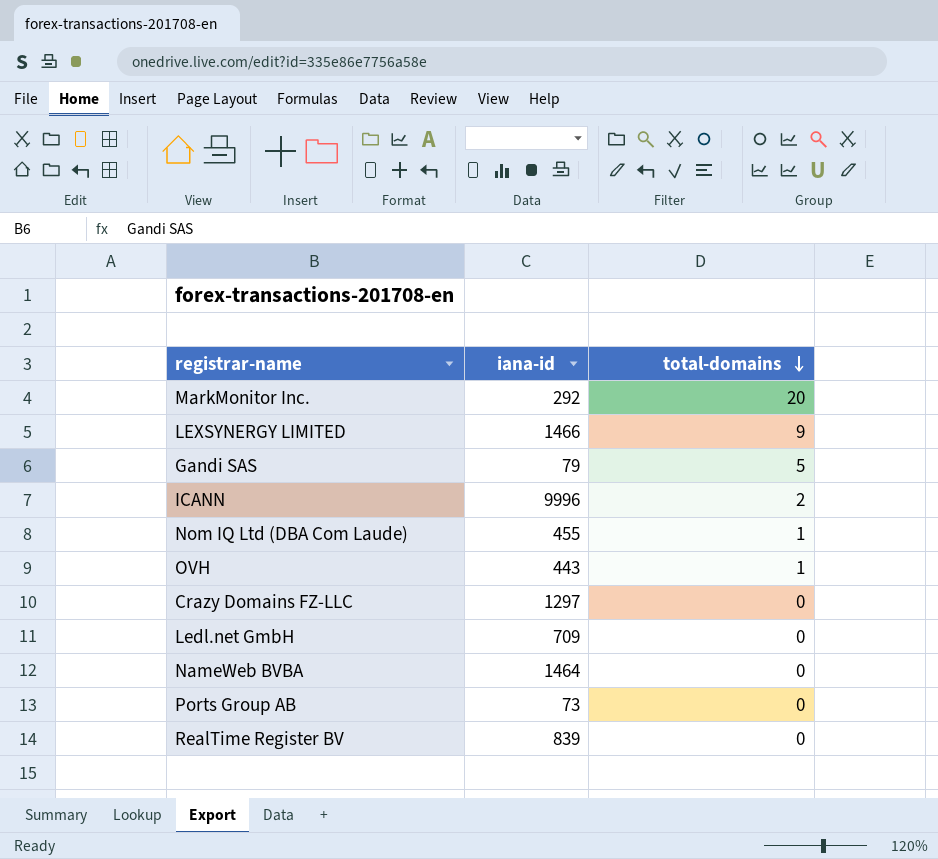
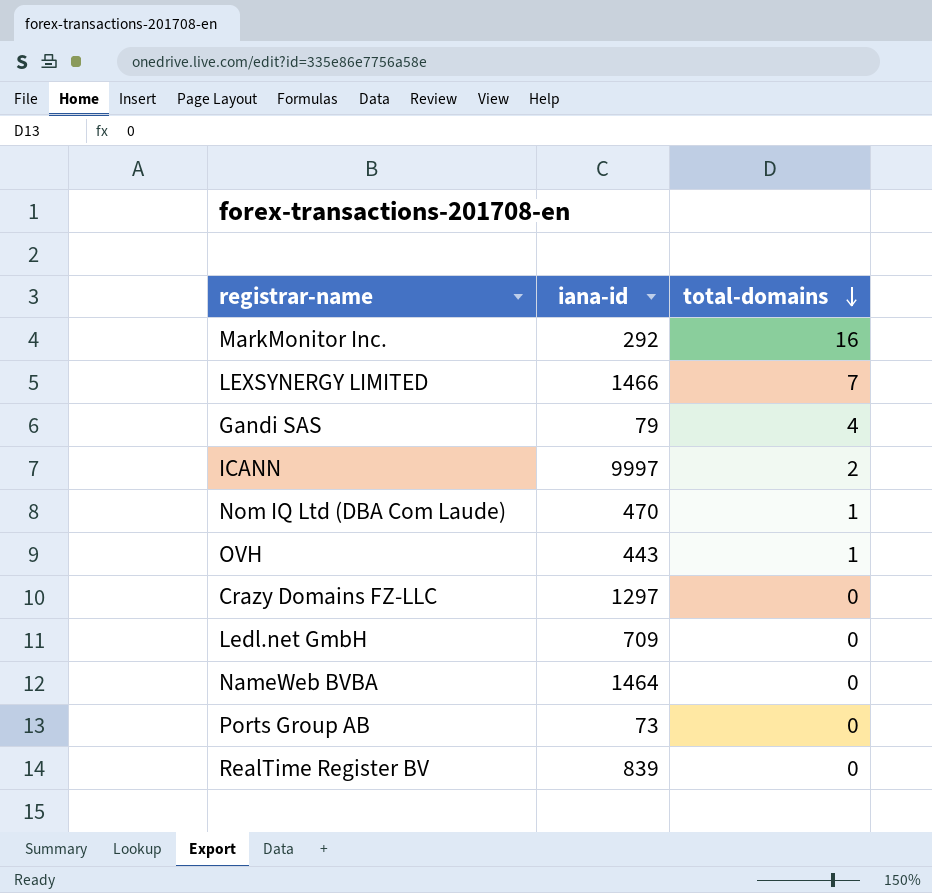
MarkMonitor Inc. | total-domains: 20 -> 16
LEXSYNERGY LIMITED | total-domains: 9 -> 7
Gandi SAS | total-domains: 5 -> 4
ICANN | iana-id: 9996 -> 9997
Nom IQ Ltd (DBA Com Laude) | iana-id: 455 -> 470

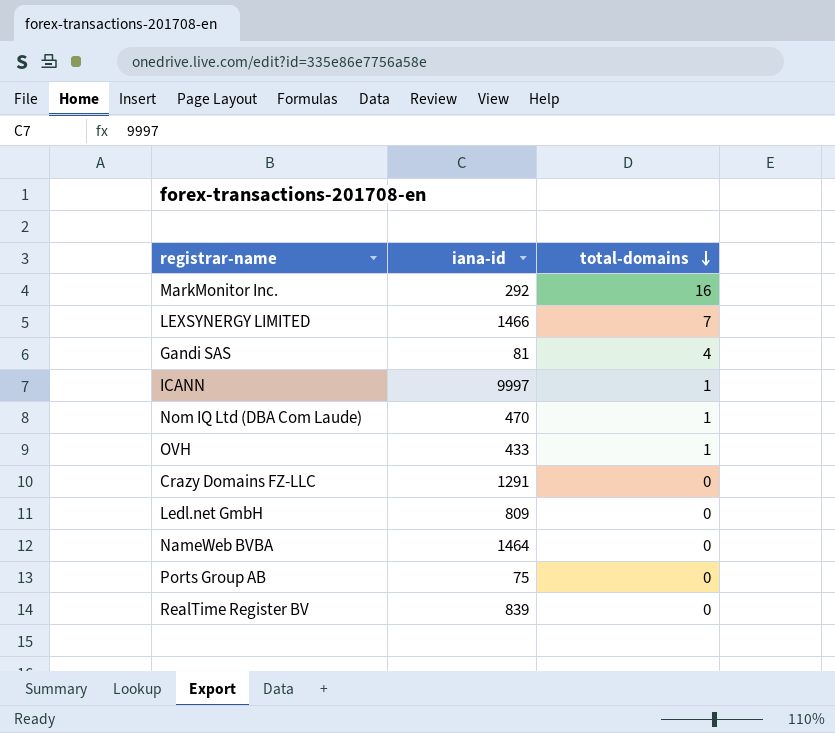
Gandi SAS | iana-id: 79 -> 81
ICANN | total-domains: 2 -> 1
OVH | iana-id: 443 -> 433
Crazy Domains FZ-LLC | iana-id: 1297 -> 1291
Ledl.net GmbH | iana-id: 709 -> 809
Ports Group AB | iana-id: 73 -> 75

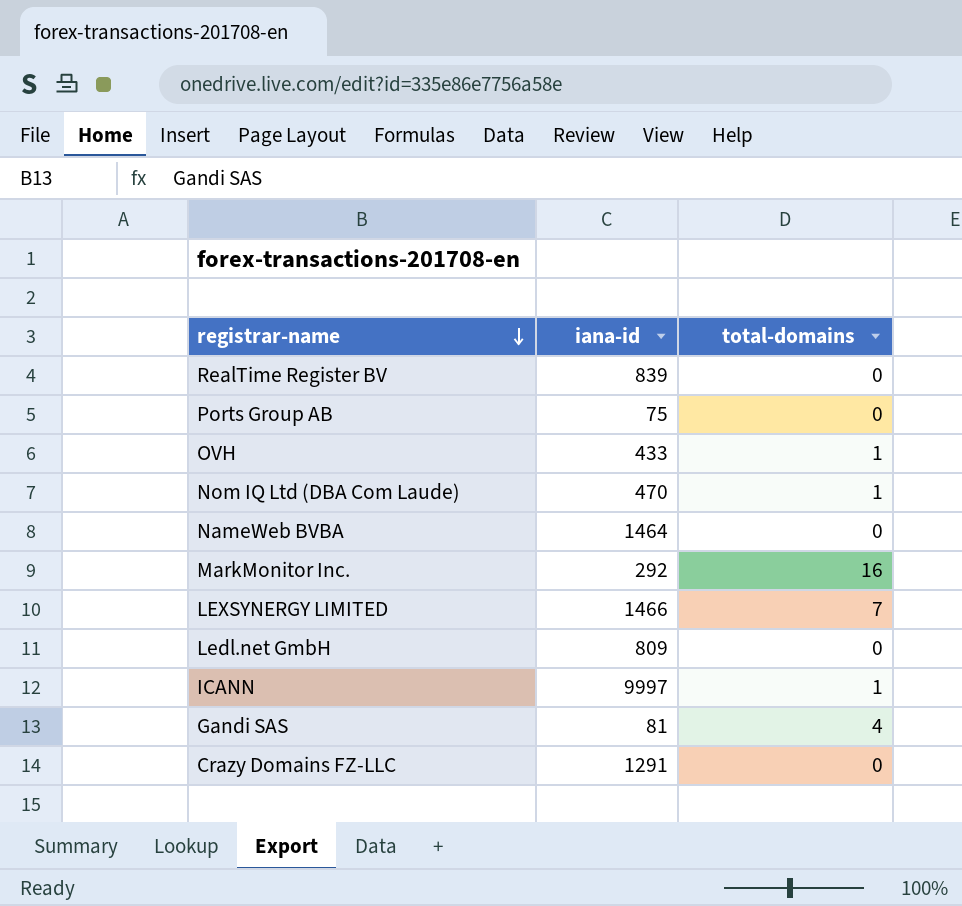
row order: total-domains descending -> registrar-name descending

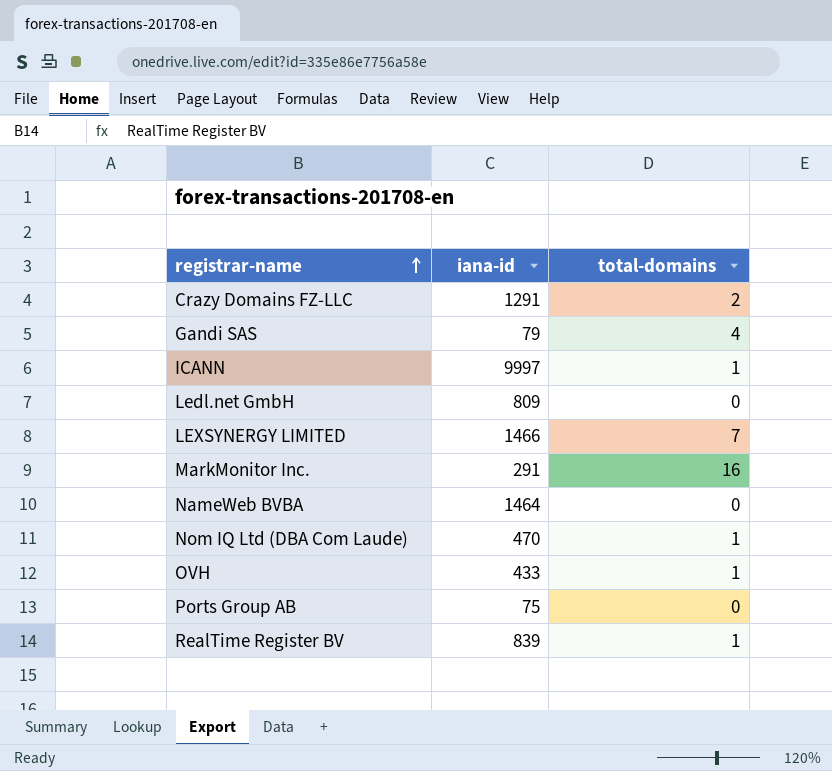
row order: registrar-name descending -> registrar-name ascending
Crazy Domains FZ-LLC | total-domains: 0 -> 2
Gandi SAS | iana-id: 81 -> 79
MarkMonitor Inc. | iana-id: 292 -> 291
RealTime Register BV | total-domains: 0 -> 1

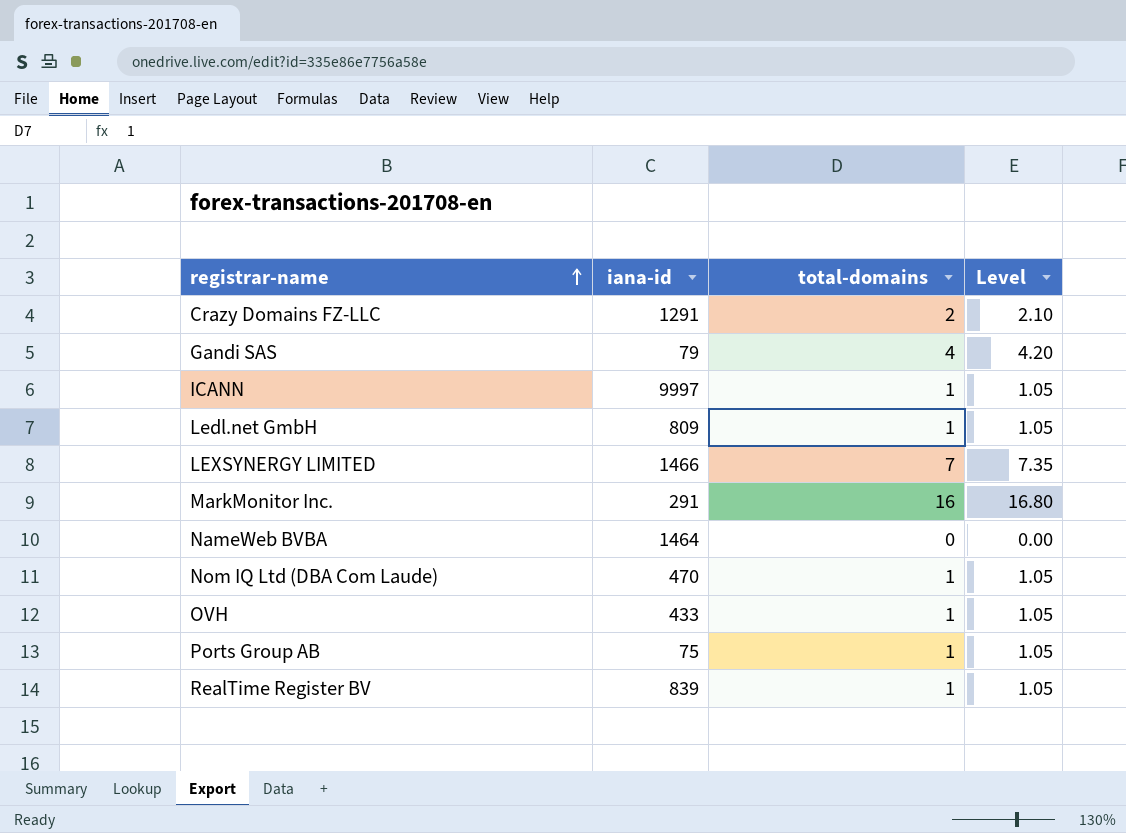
column Level | formula: none -> [total-domains] * 1.05
Ledl.net GmbH | total-domains: 0 -> 1
Ports Group AB | total-domains: 0 -> 1

